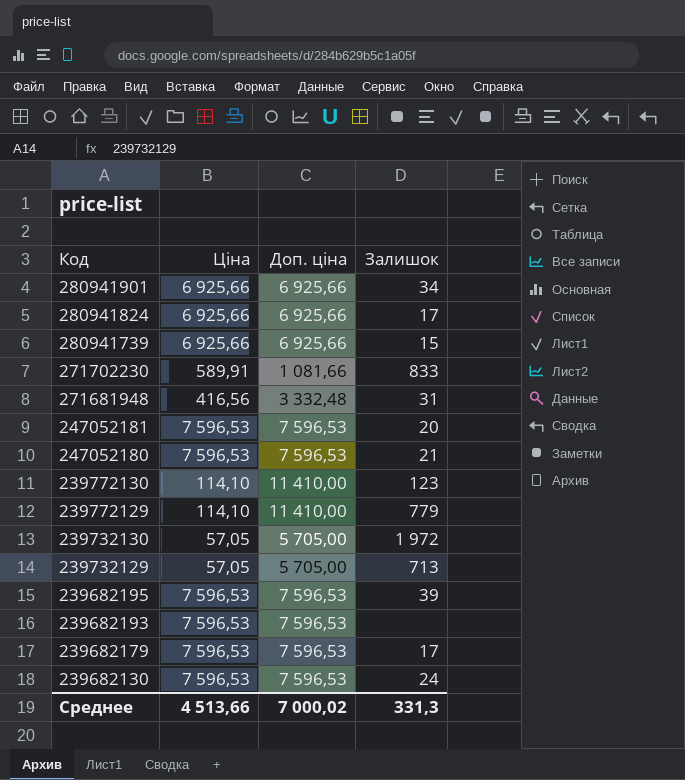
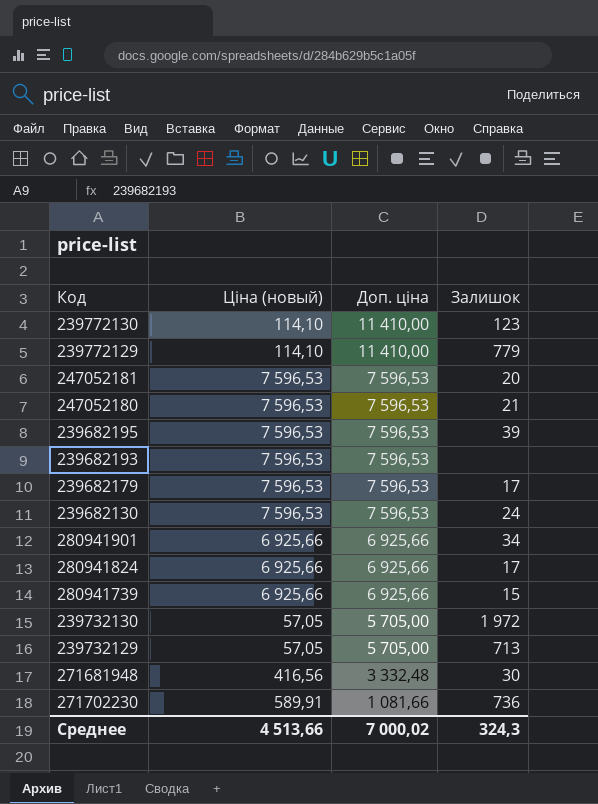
row order: Код descending -> Доп. ціна descending
column name: Ціна -> Ціна (новый)
271681948 | Залишок: 31 -> 30
271702230 | Залишок: 833 -> 736
Среднее | Залишок: 331,3 -> 324,3

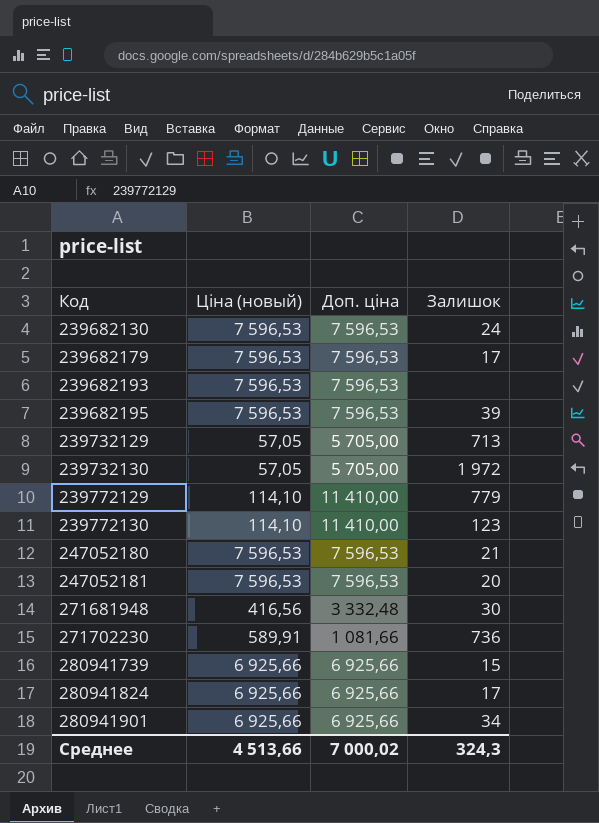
row order: Доп. ціна descending -> Код ascending

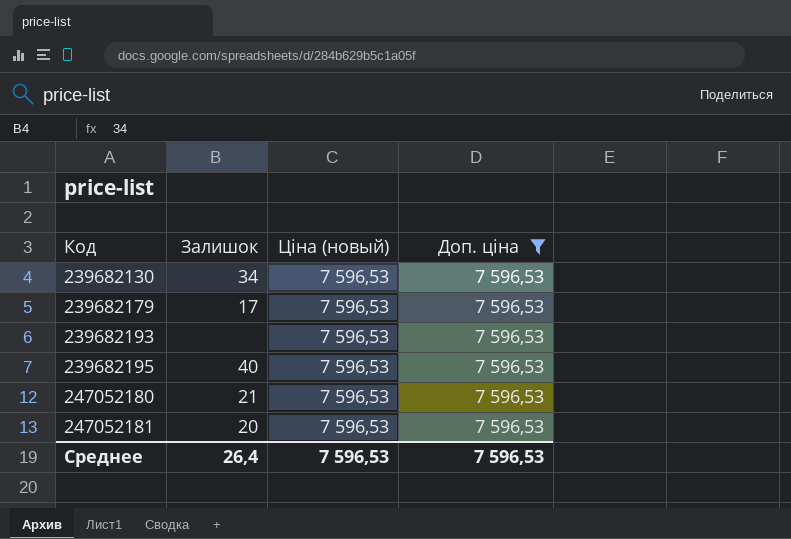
filter: none -> Доп. ціна = 7 596,53
column Залишок | position: 4 -> 2
239682130 | Залишок: 24 -> 34
239682195 | Залишок: 39 -> 40
Среднее | Залишок: 324,3 -> 26,4
Среднее | Ціна (новый): 4 513,66 -> 7 596,53
Среднее | Доп. ціна: 7 000,02 -> 7 596,53

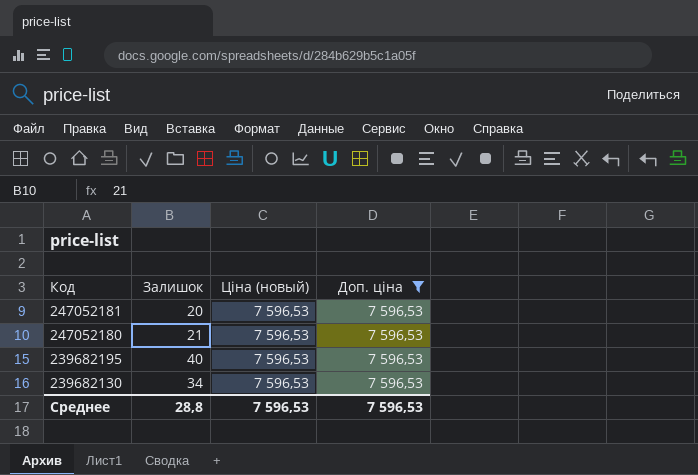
row order: Код ascending -> Код descending
row 239682179: 17 | 7 596,53 | 7 596,53 -> none
row 239682193: none | 7 596,53 | 7 596,53 -> none
Среднее | Залишок: 26,4 -> 28,8

